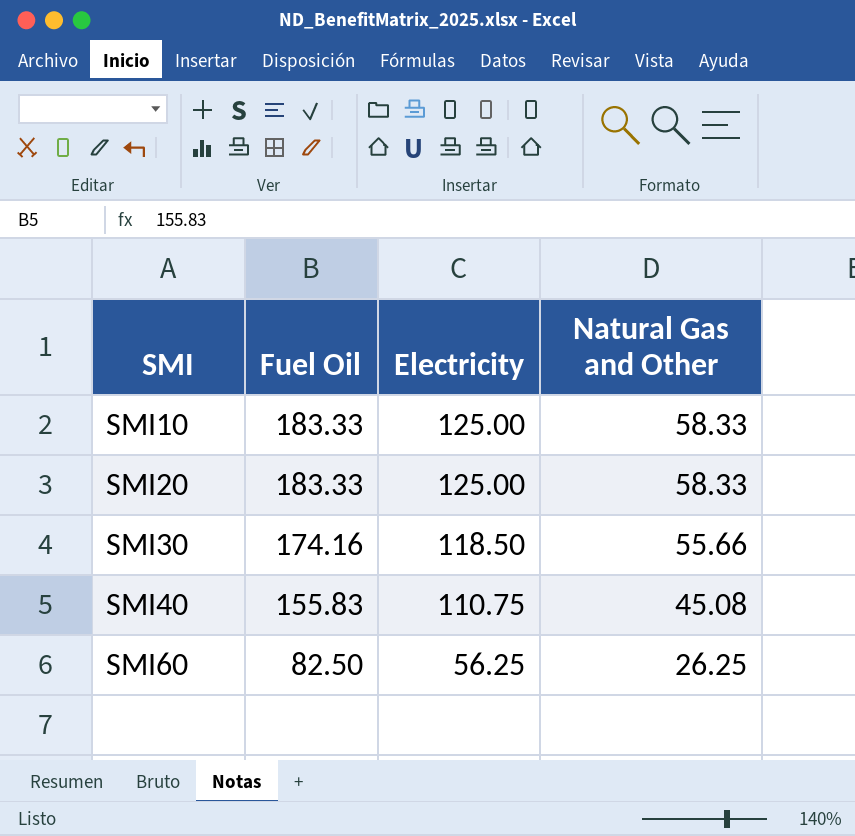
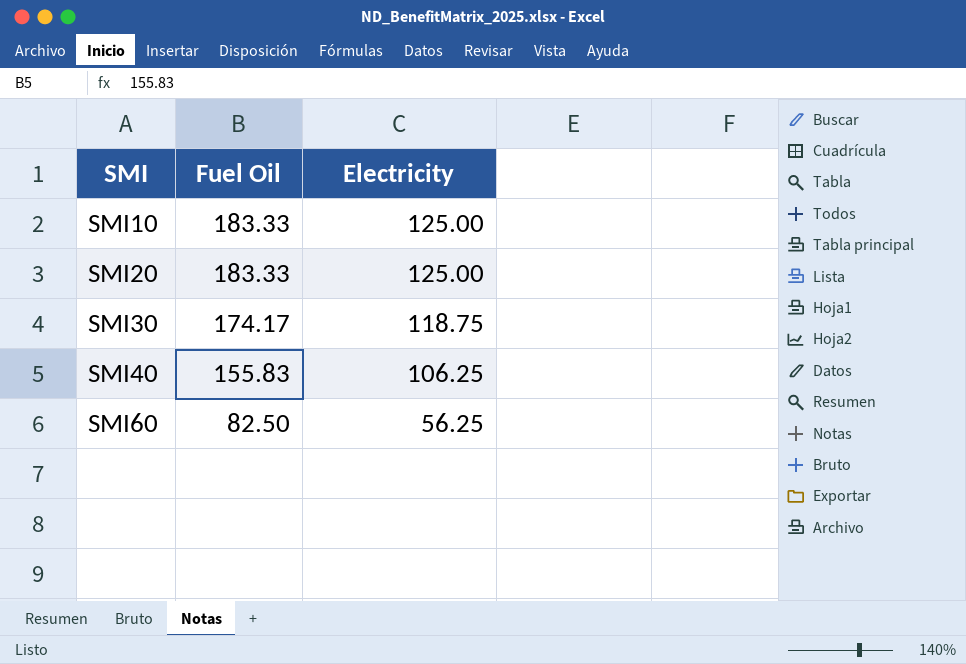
column Natural Gas and Other | formula: [Fuel Oil] - [Electricity] -> none
SMI30 | Fuel Oil: 174.16 -> 174.17
SMI30 | Electricity: 118.50 -> 118.75
SMI40 | Electricity: 110.75 -> 106.25

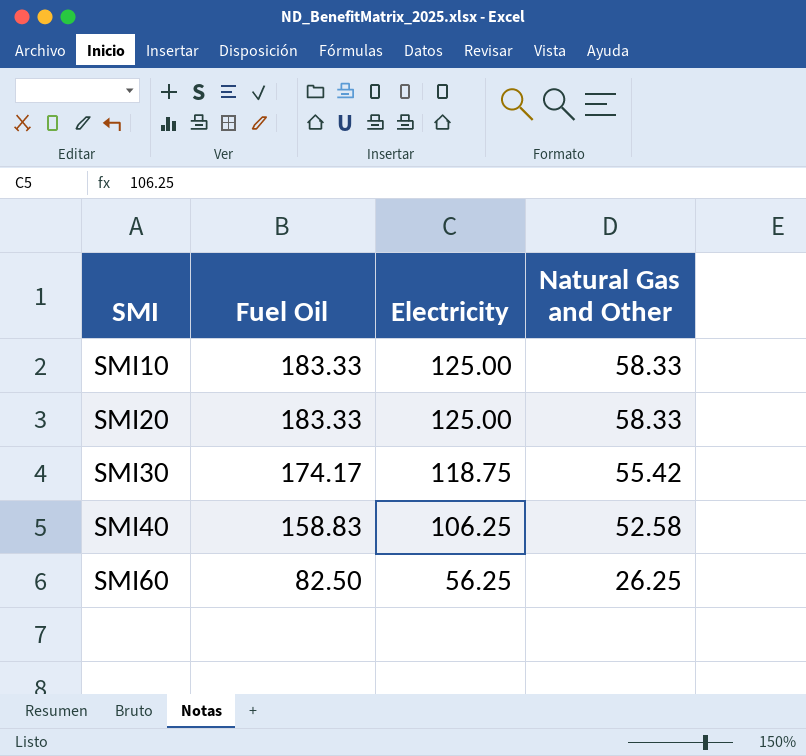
column Natural Gas and Other | formula: none -> [Fuel Oil] - [Electricity]
SMI40 | Fuel Oil: 155.83 -> 158.83

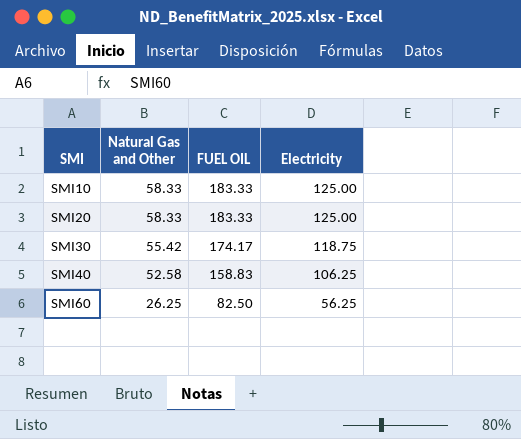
column Natural Gas and Other | position: 4 -> 2
column name: Fuel Oil -> FUEL OIL

